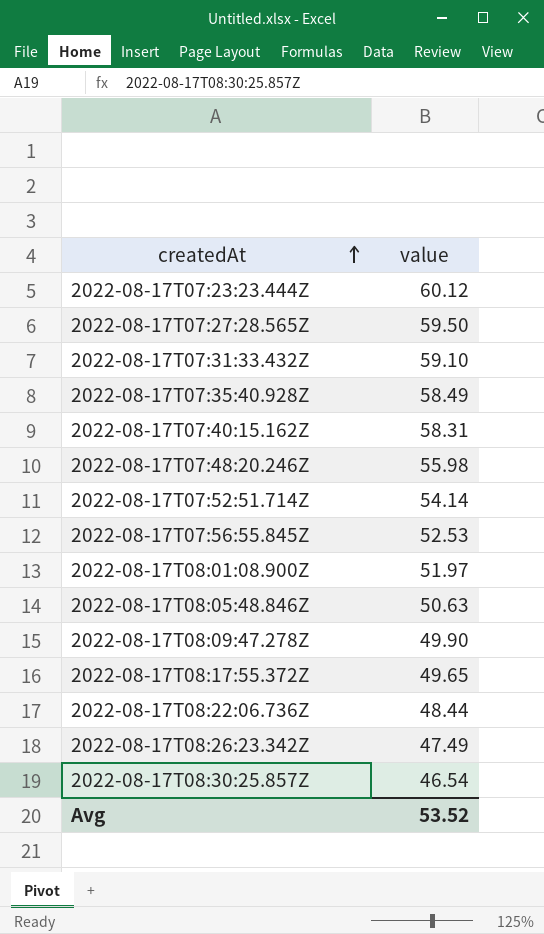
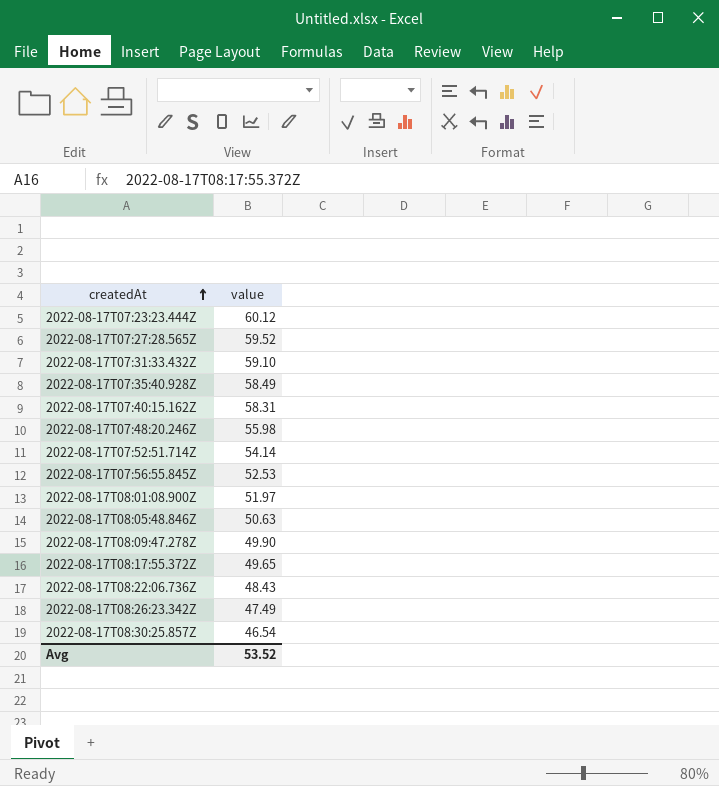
2022-08-17T07:27:28.565Z | value: 59.50 -> 59.52
2022-08-17T08:22:06.736Z | value: 48.44 -> 48.43

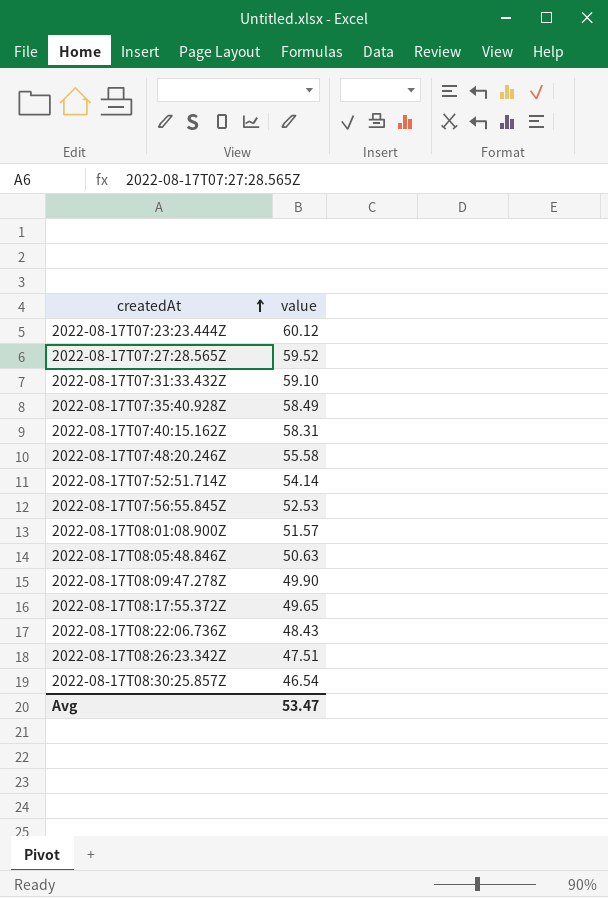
2022-08-17T07:48:20.246Z | value: 55.98 -> 55.58
2022-08-17T08:01:08.900Z | value: 51.97 -> 51.57
2022-08-17T08:26:23.342Z | value: 47.49 -> 47.51
Avg | value: 53.52 -> 53.47

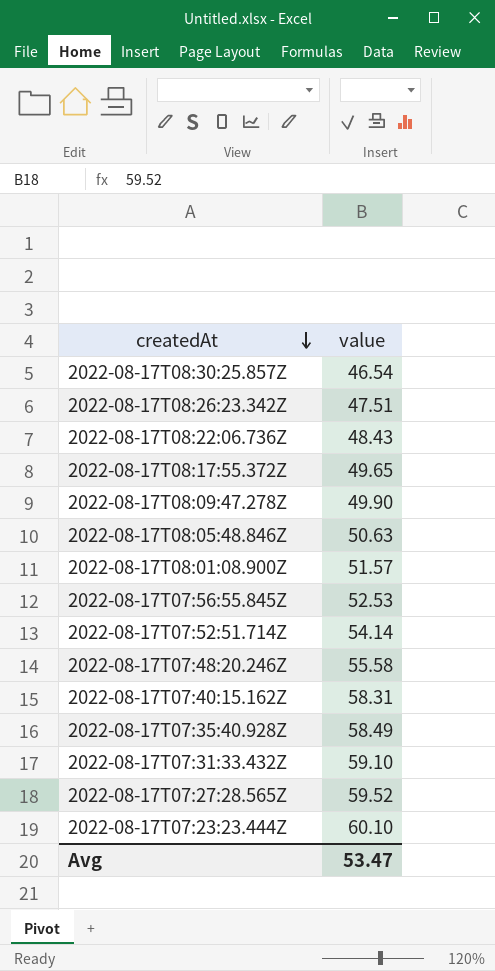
row order: createdAt ascending -> createdAt descending
2022-08-17T07:23:23.444Z | value: 60.12 -> 60.10

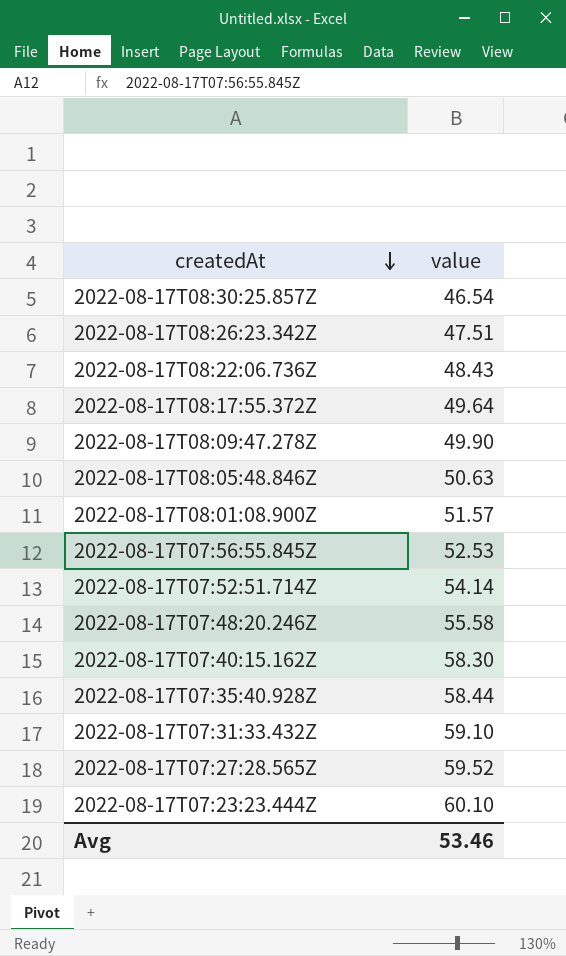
2022-08-17T08:17:55.372Z | value: 49.65 -> 49.64
2022-08-17T07:40:15.162Z | value: 58.31 -> 58.30
2022-08-17T07:35:40.928Z | value: 58.49 -> 58.44
Avg | value: 53.47 -> 53.46

